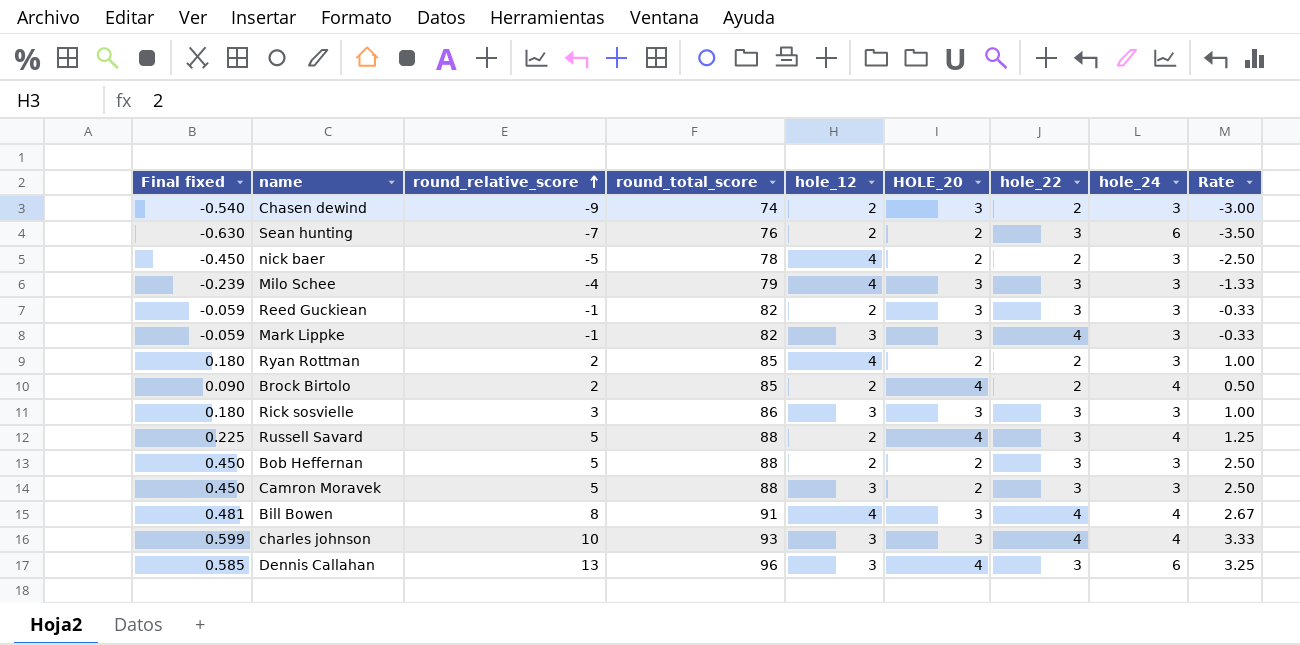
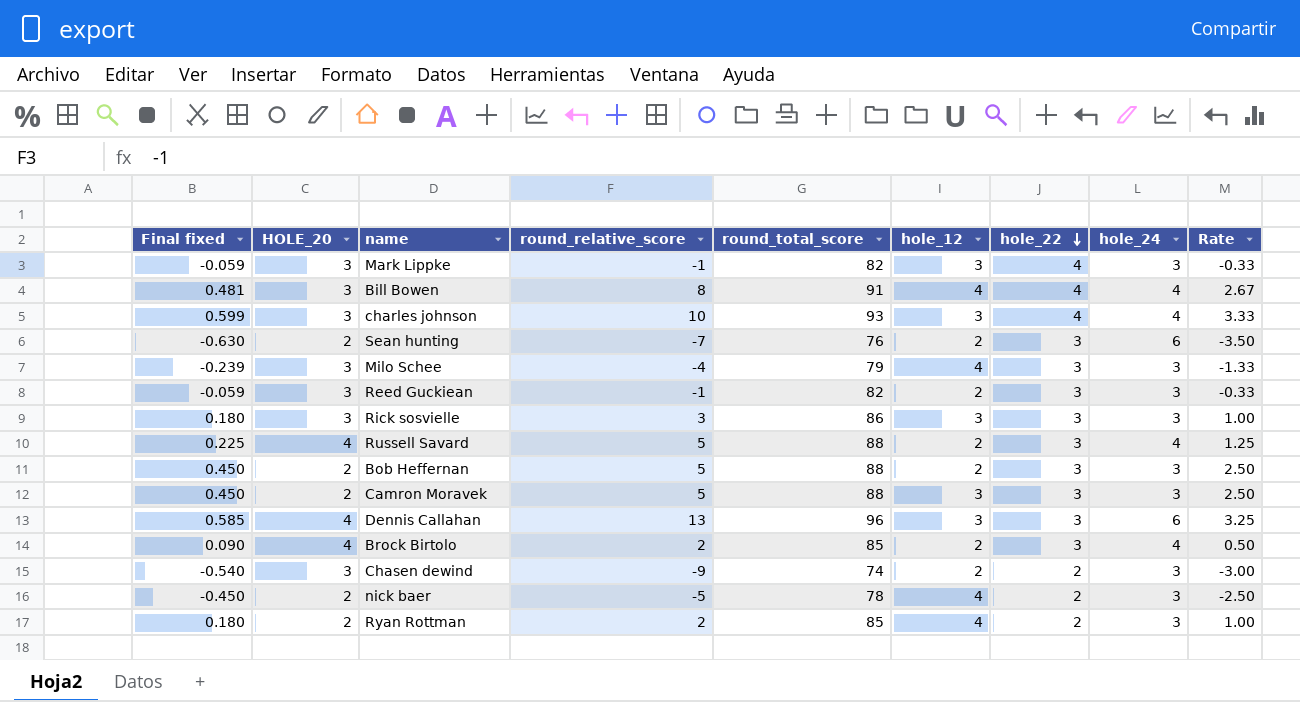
row order: round_relative_score ascending -> hole_22 descending
column HOLE_20 | position: 6 -> 2
Brock Birtolo | hole_22: 2 -> 3

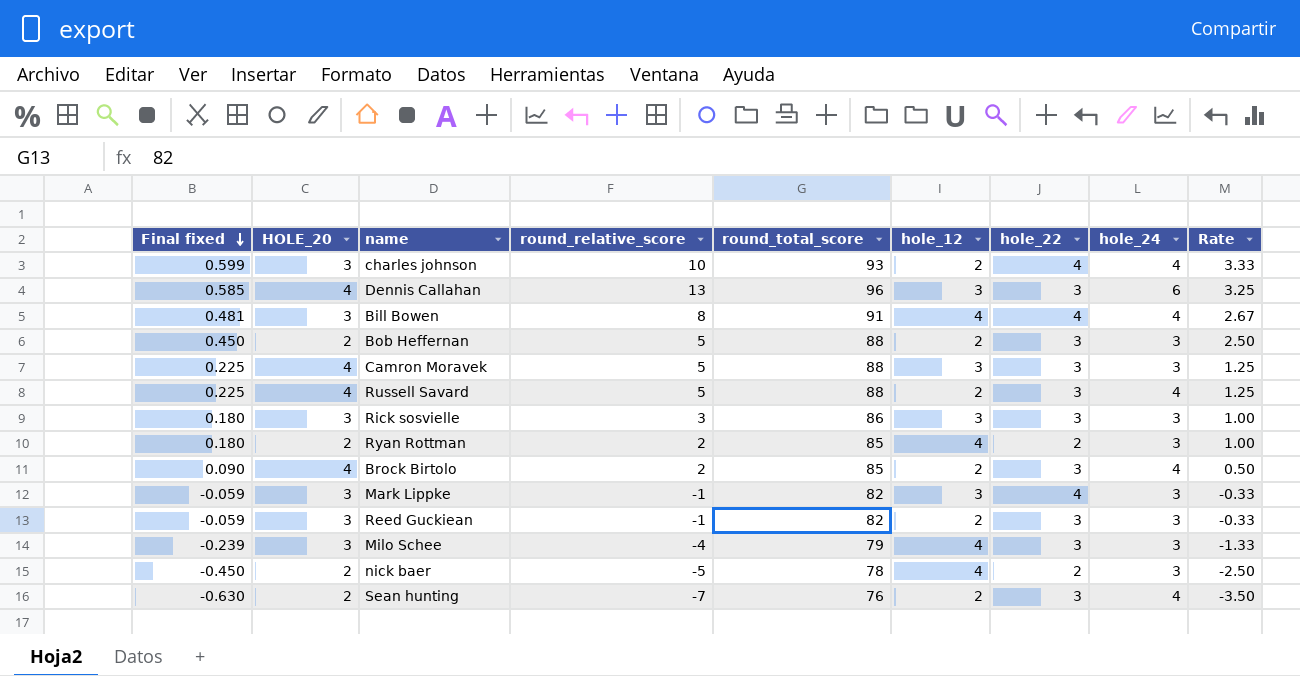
row order: hole_22 descending -> Final fixed descending
row Chasen dewind: -0.540 | 3 | -9 | 74 | 2 | 2 | 3 | -3.00 -> none
charles johnson | hole_12: 3 -> 2
Camron Moravek | Final fixed: 0.450 -> 0.225
Camron Moravek | HOLE_20: 2 -> 4
Camron Moravek | Rate: 2.50 -> 1.25
Sean hunting | hole_24: 6 -> 4

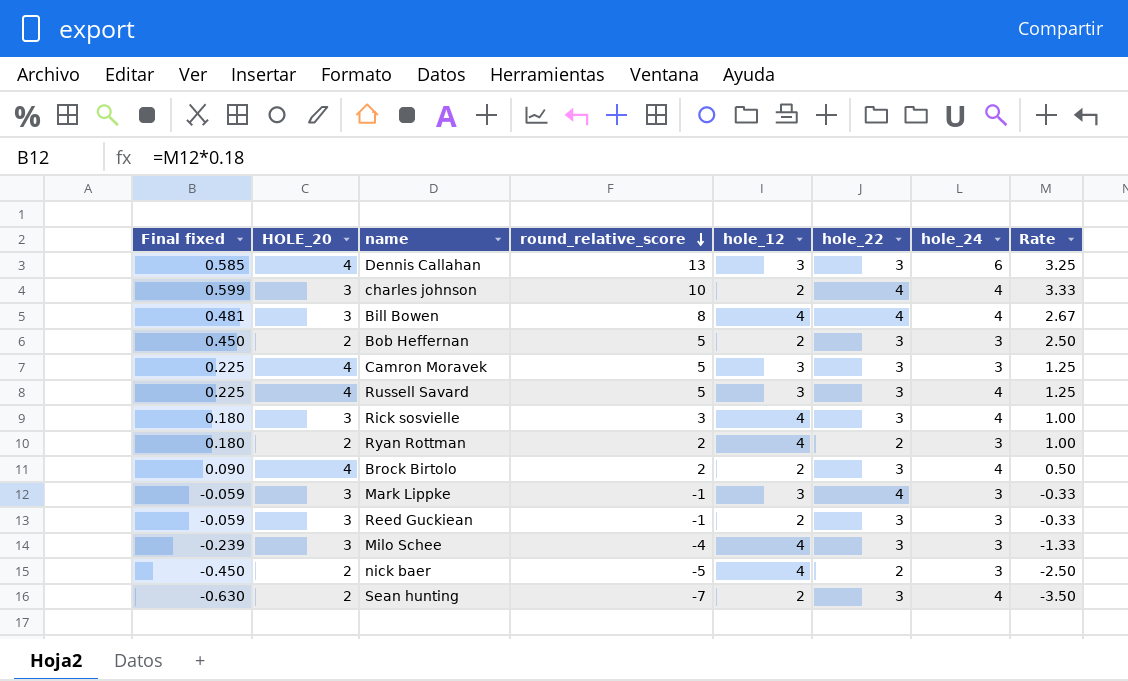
row order: Final fixed descending -> round_relative_score descending
column round_total_score | position: 5 -> none
Russell Savard | hole_12: 2 -> 3
Rick sosvielle | hole_12: 3 -> 4
Rick sosvielle | hole_24: 3 -> 4

